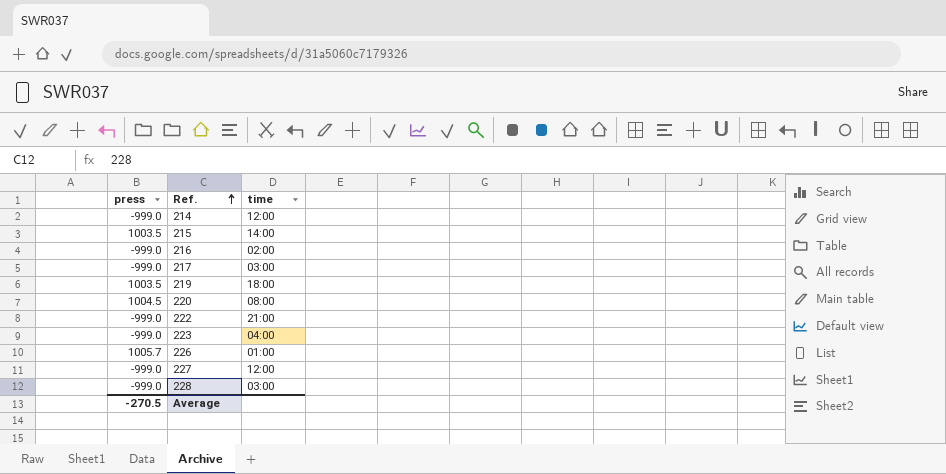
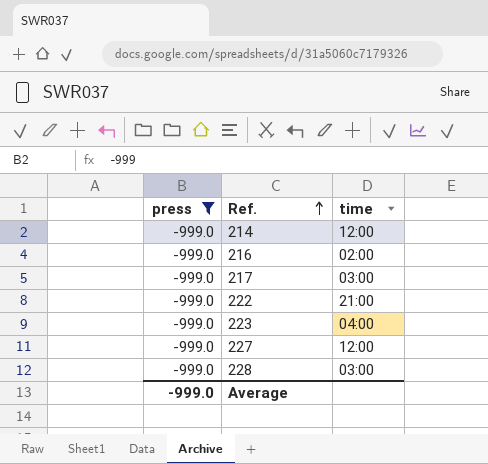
filter: none -> press = -999.0
Average | press: -270.5 -> -999.0

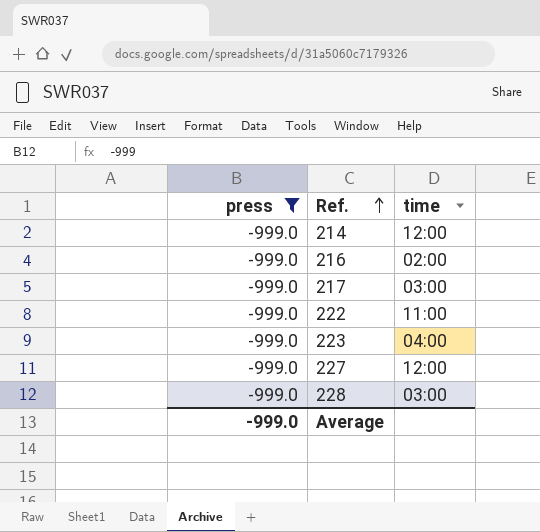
222 | time: 21:00 -> 11:00

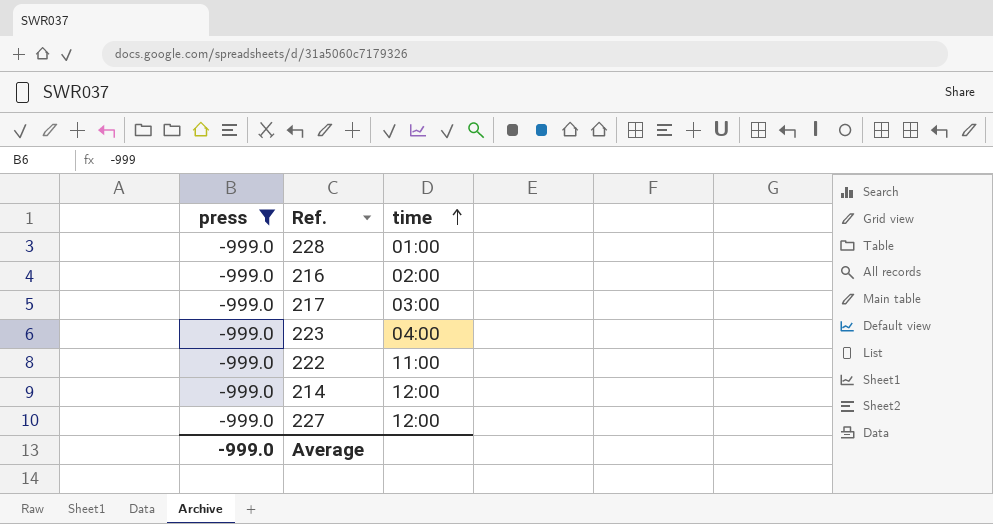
row order: Ref. ascending -> time ascending
228 | time: 03:00 -> 01:00

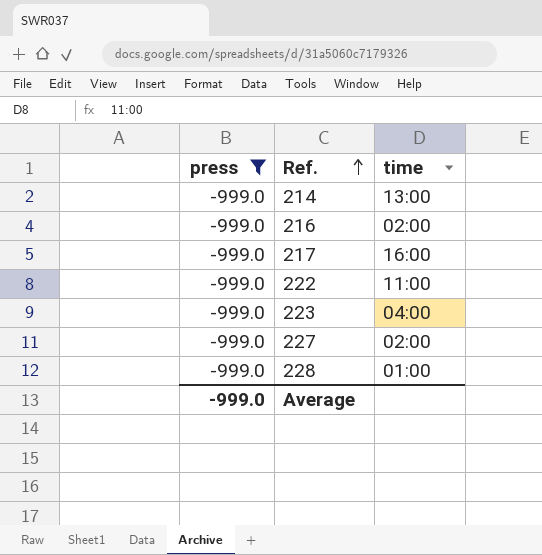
row order: time ascending -> Ref. ascending
214 | time: 12:00 -> 13:00
217 | time: 03:00 -> 16:00
227 | time: 12:00 -> 02:00

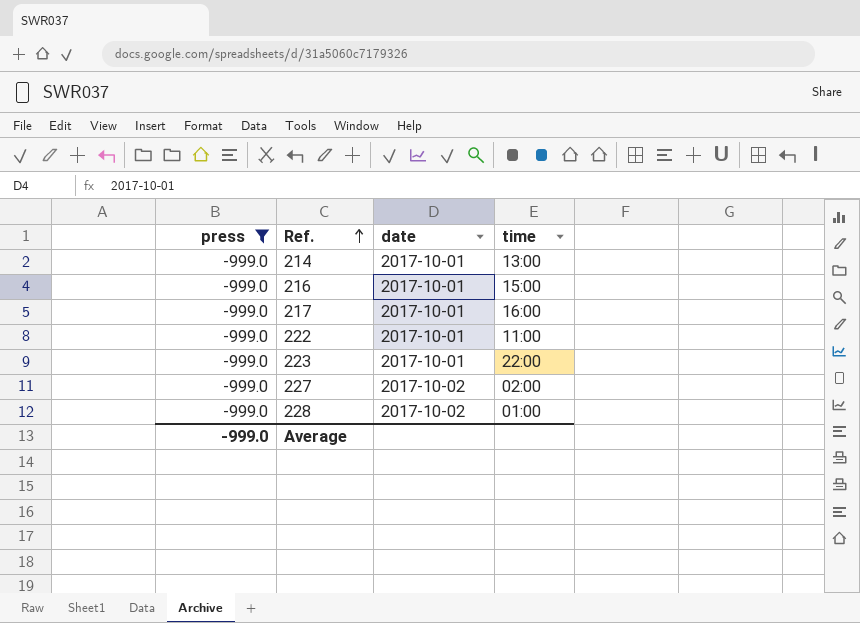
column date | position: none -> 3
216 | time: 02:00 -> 15:00
223 | time: 04:00 -> 22:00

